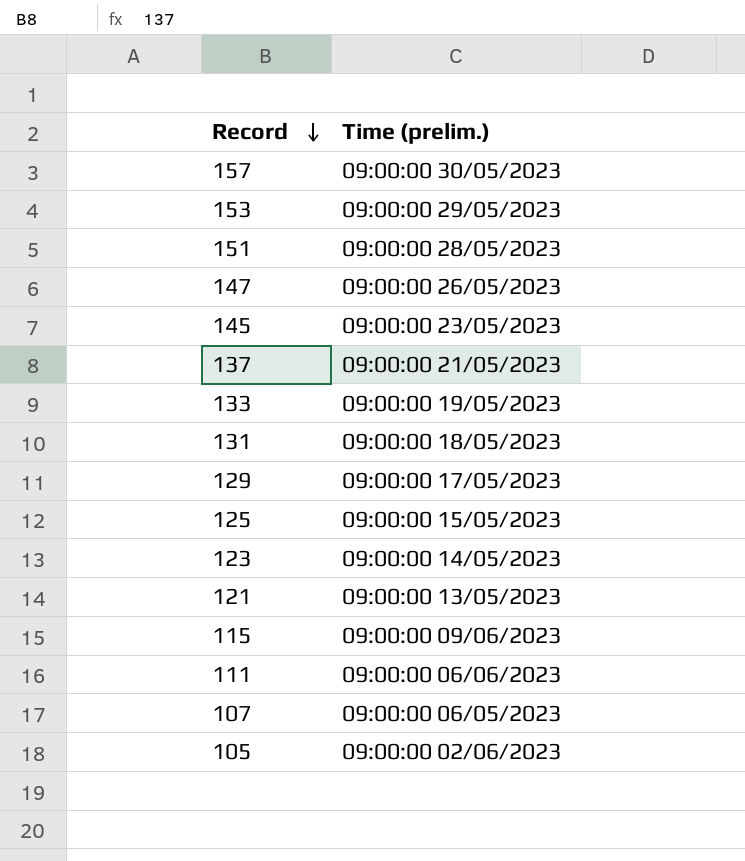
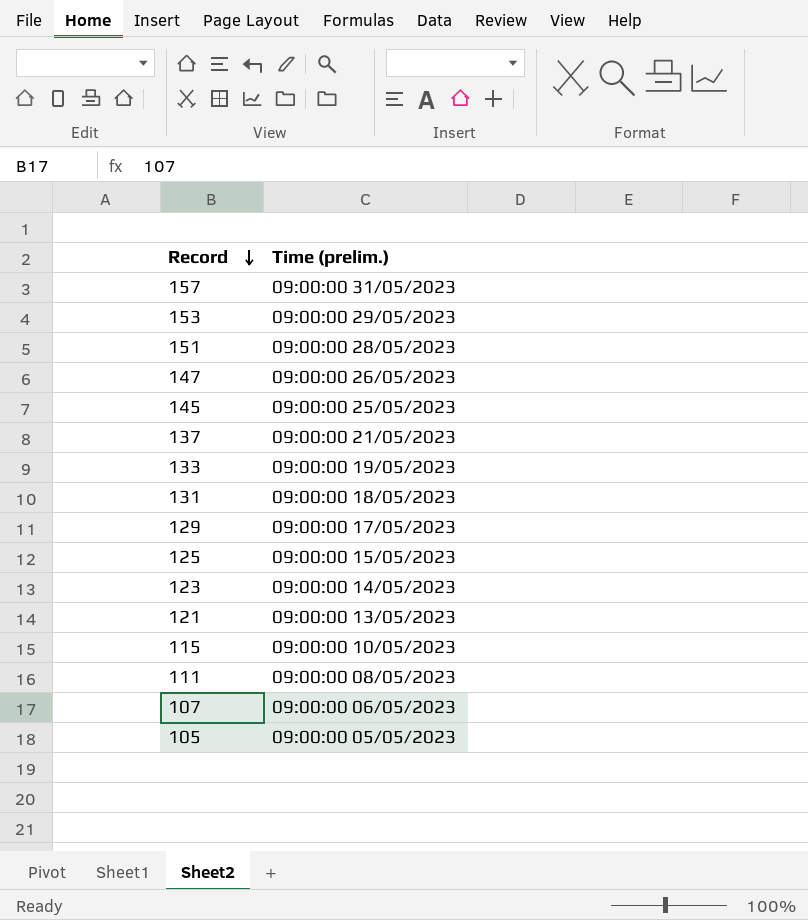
157 | Time (prelim.): 09:00:00 30/05/2023 -> 09:00:00 31/05/2023
145 | Time (prelim.): 09:00:00 23/05/2023 -> 09:00:00 25/05/2023
115 | Time (prelim.): 09:00:00 09/06/2023 -> 09:00:00 10/05/2023
111 | Time (prelim.): 09:00:00 06/06/2023 -> 09:00:00 08/05/2023
105 | Time (prelim.): 09:00:00 02/06/2023 -> 09:00:00 05/05/2023

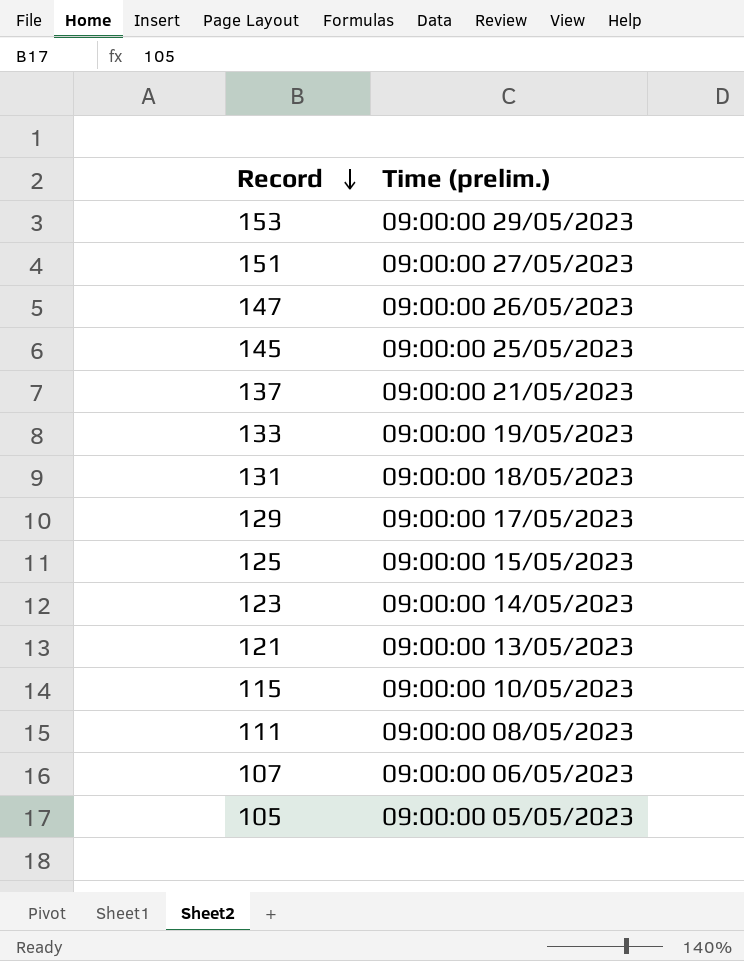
row 157: 09:00:00 31/05/2023 -> none
151 | Time (prelim.): 09:00:00 28/05/2023 -> 09:00:00 27/05/2023

